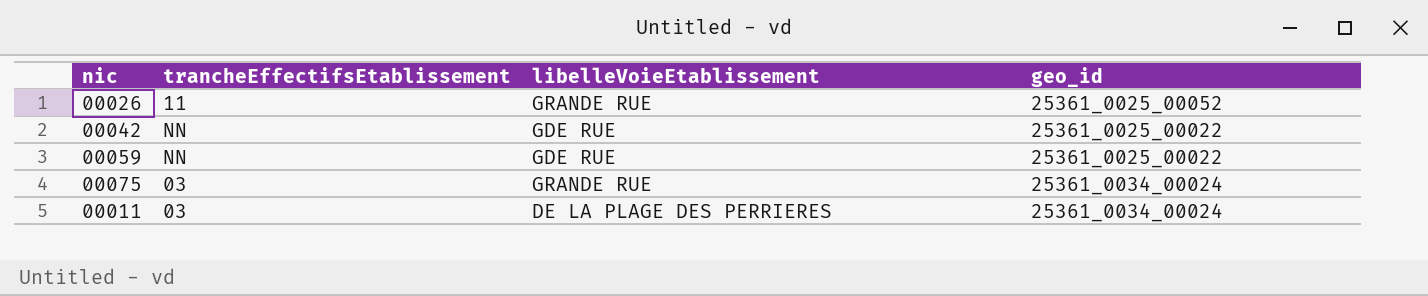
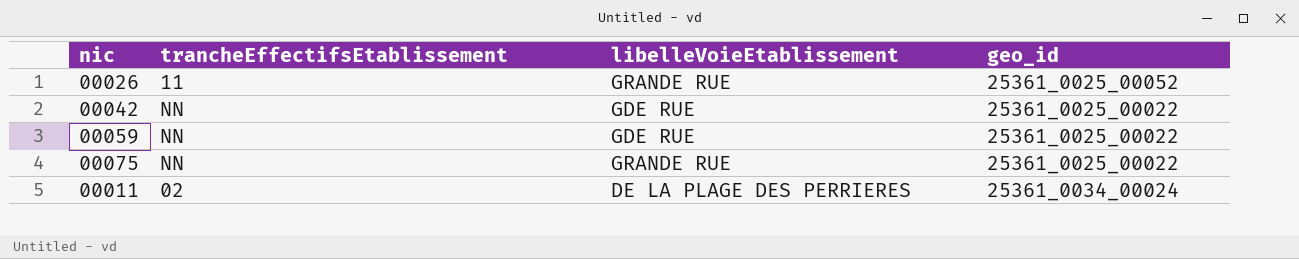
00075 | trancheEffectifsEtablissement: 03 -> NN
00075 | geo_id: 25361_0034_00024 -> 25361_0025_00022
00011 | trancheEffectifsEtablissement: 03 -> 02

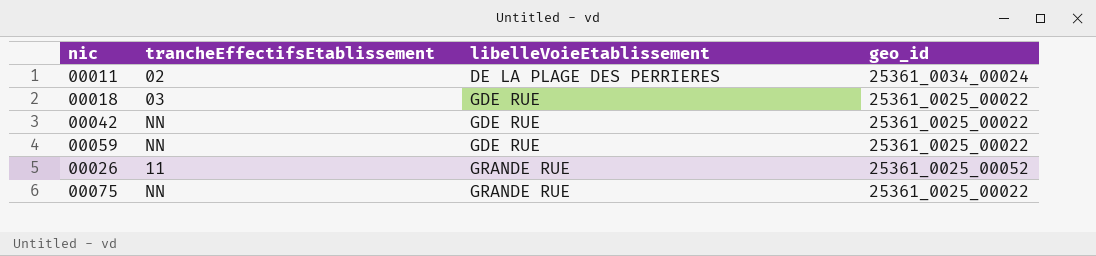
row order: none -> libelleVoieEtablissement ascending
row 00018: none -> 03 | GDE RUE | 25361_0025_00022

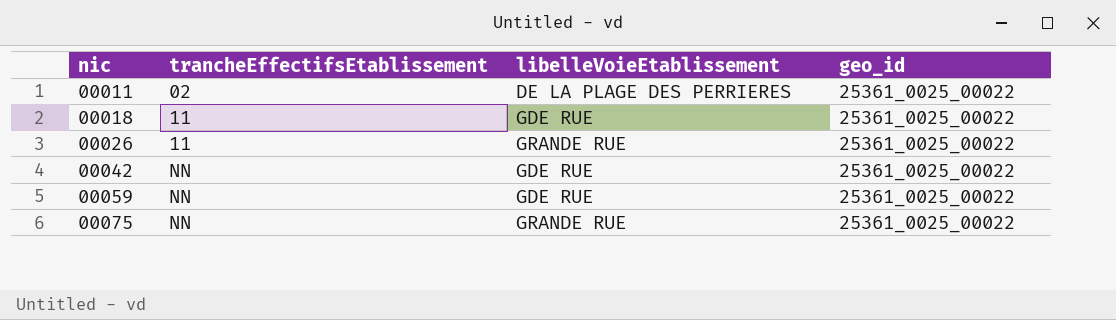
row order: libelleVoieEtablissement ascending -> nic ascending
00011 | geo_id: 25361_0034_00024 -> 25361_0025_00022
00018 | trancheEffectifsEtablissement: 03 -> 11
00026 | geo_id: 25361_0025_00052 -> 25361_0025_00022

